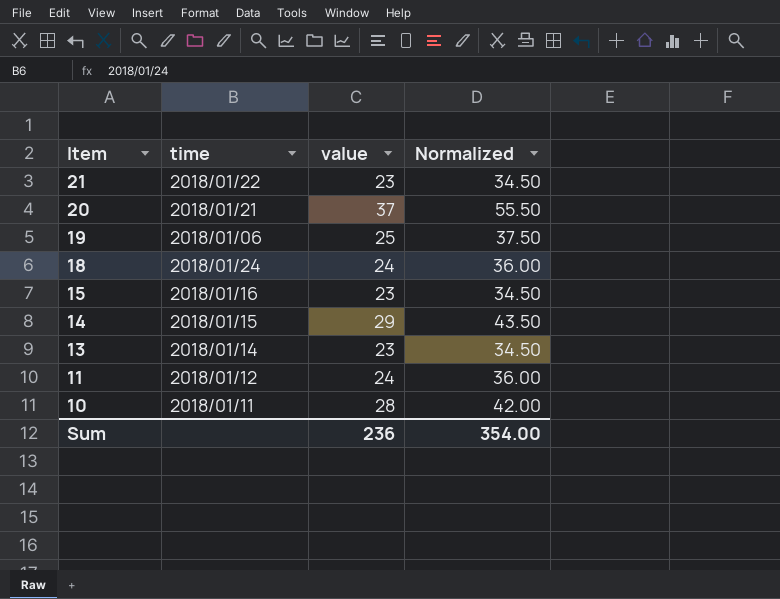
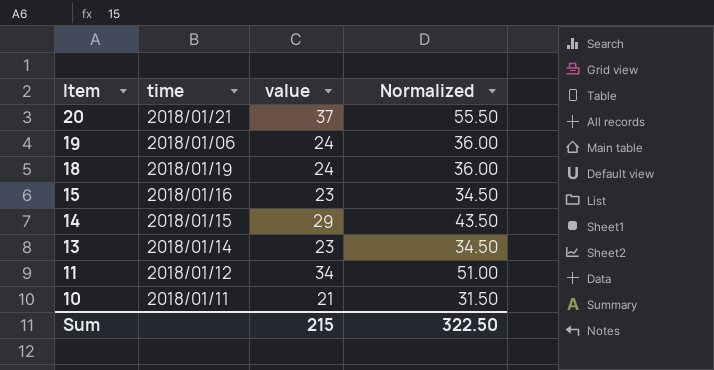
row 21: 2018/01/22 | 23 | 34.50 -> none
19 | value: 25 -> 24
19 | Normalized: 37.50 -> 36.00
18 | time: 2018/01/24 -> 2018/01/19
11 | value: 24 -> 34
11 | Normalized: 36.00 -> 51.00
10 | value: 28 -> 21
10 | Normalized: 42.00 -> 31.50
Sum | value: 236 -> 215
Sum | Normalized: 354.00 -> 322.50

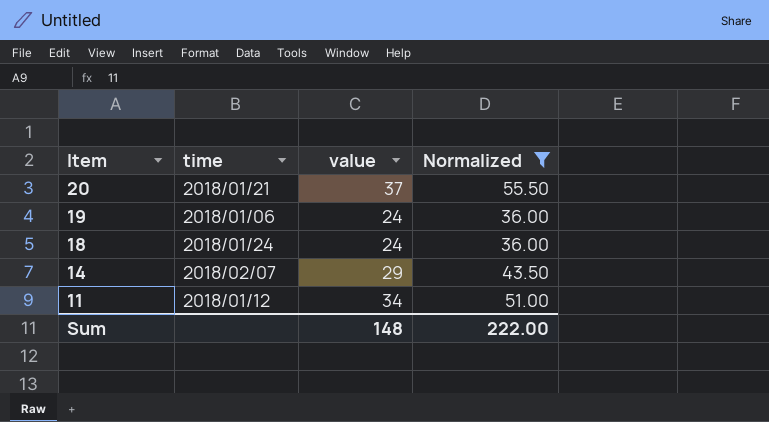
filter: none -> Normalized >= 36.00
18 | time: 2018/01/19 -> 2018/01/24
14 | time: 2018/01/15 -> 2018/02/07
Sum | value: 215 -> 148
Sum | Normalized: 322.50 -> 222.00

